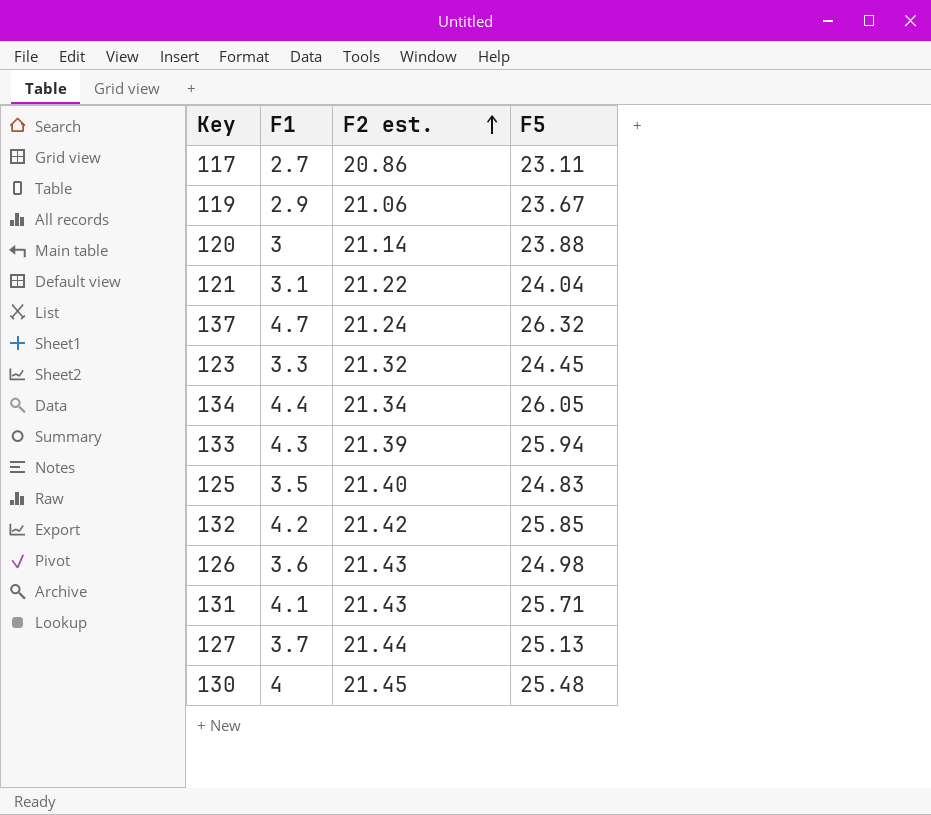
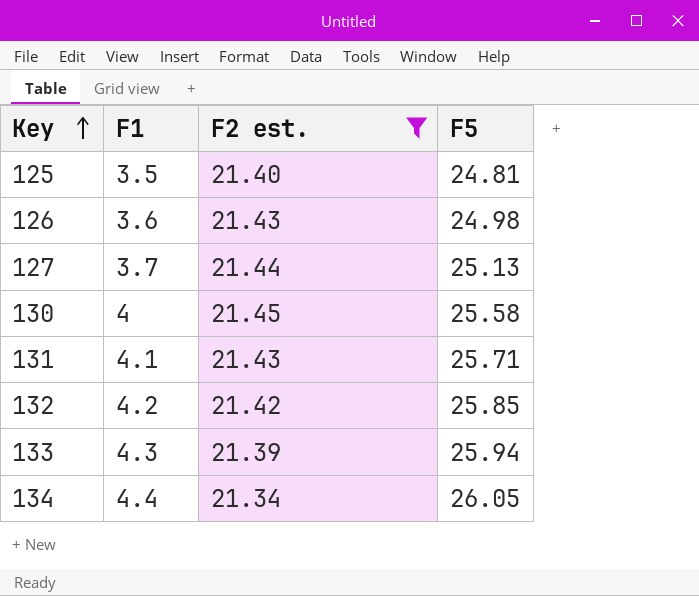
filter: none -> F2 est. >= 21.34
row order: F2 est. ascending -> Key ascending
125 | F5: 24.83 -> 24.81
130 | F5: 25.48 -> 25.58

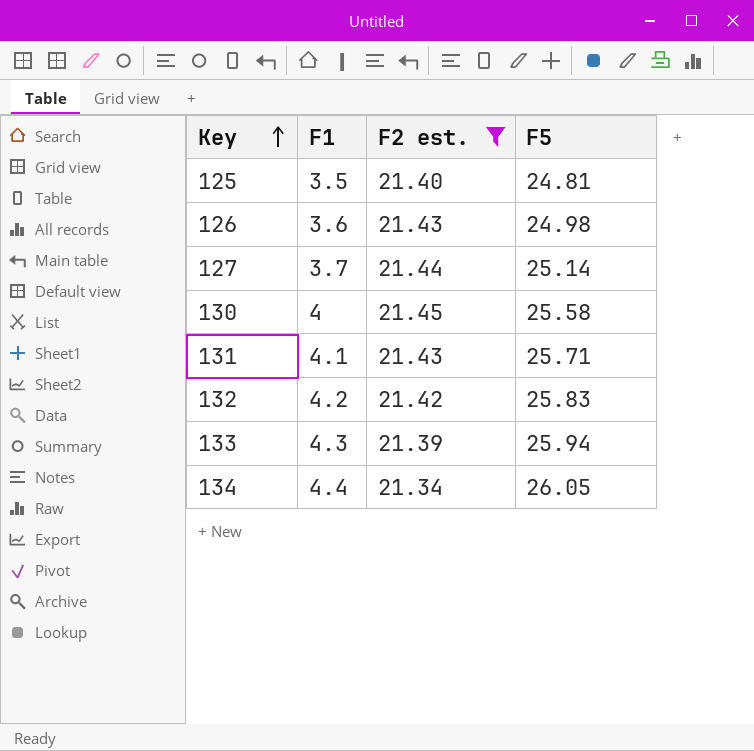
127 | F5: 25.13 -> 25.14
132 | F5: 25.85 -> 25.83

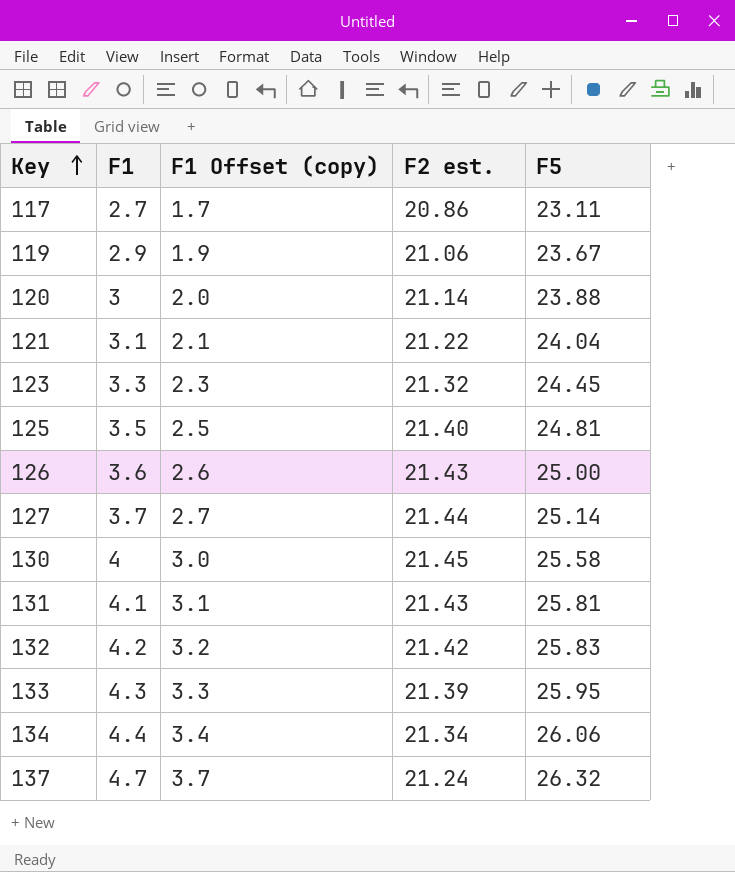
filter: F2 est. >= 21.34 -> none
column F1 Offset (copy) | formula: none -> [F1] - 1
126 | F5: 24.98 -> 25.00
131 | F5: 25.71 -> 25.81
133 | F5: 25.94 -> 25.95
134 | F5: 26.05 -> 26.06

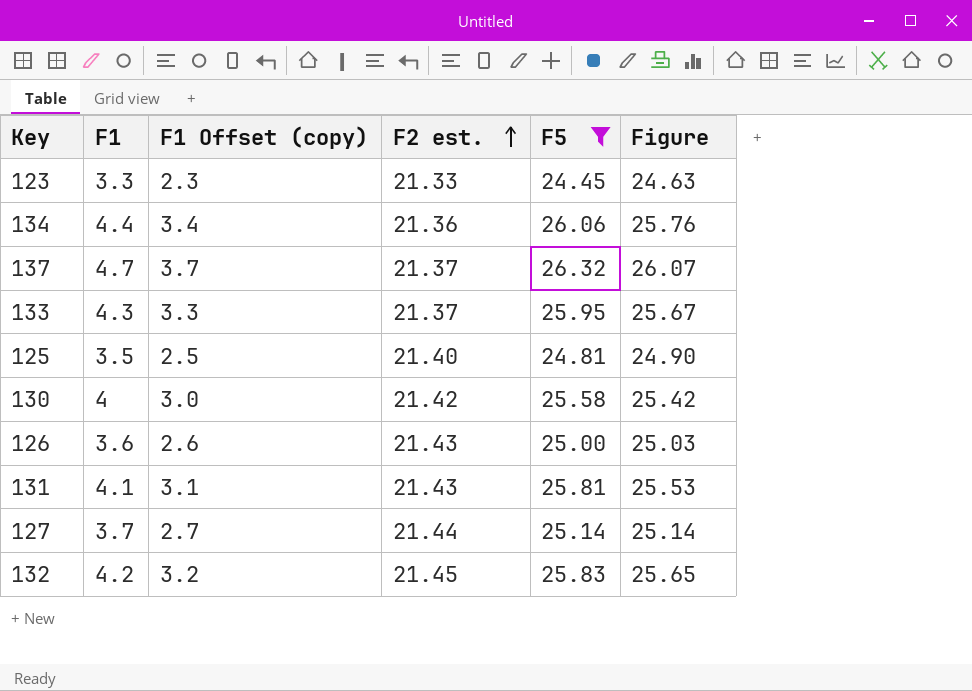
filter: none -> F5 >= 24.45
row order: Key ascending -> F2 est. ascending
column Figure | formula: none -> [F1] + [F2 est.]
123 | F2 est.: 21.32 -> 21.33
134 | F2 est.: 21.34 -> 21.36
137 | F2 est.: 21.24 -> 21.37
133 | F2 est.: 21.39 -> 21.37
130 | F2 est.: 21.45 -> 21.42
132 | F2 est.: 21.42 -> 21.45

